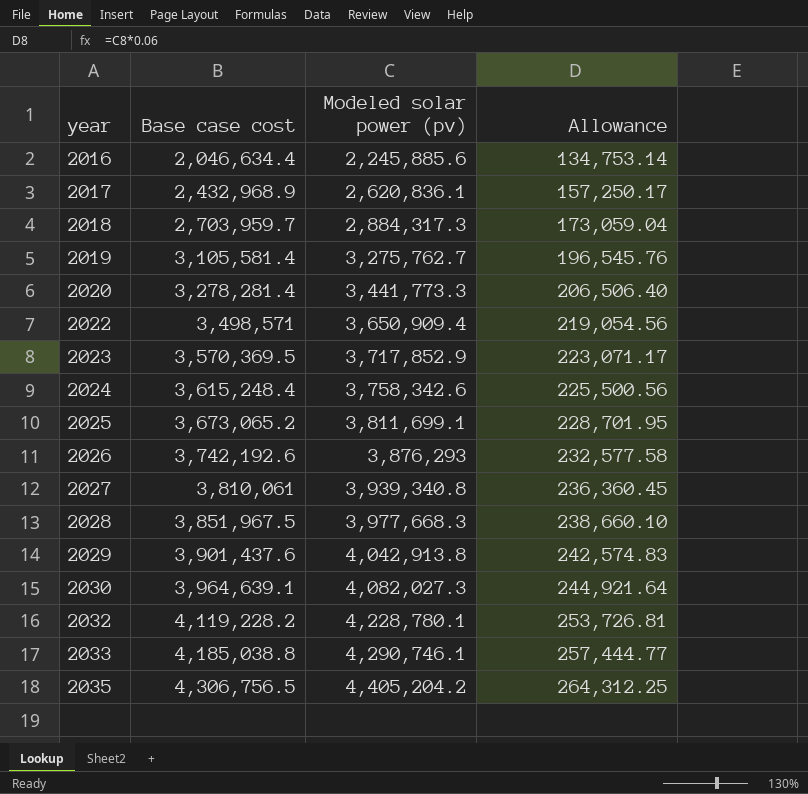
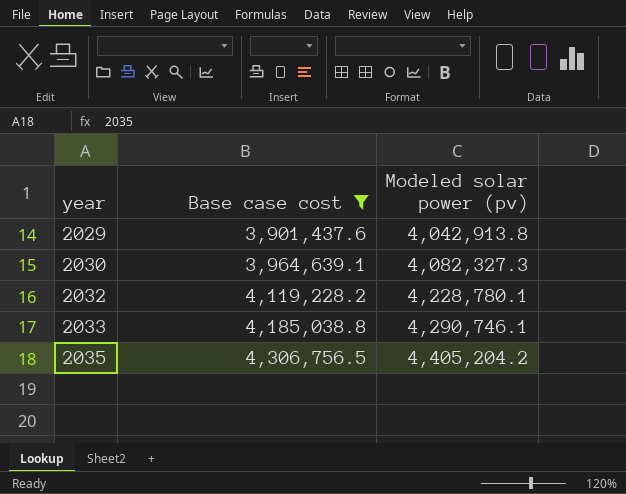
filter: none -> Base case cost >= 3,901,437.6
column Allowance | formula: [Modeled solar power (pv)] * 0.06 -> none
2030 | Modeled solar power (pv): 4,082,027.3 -> 4,082,327.3

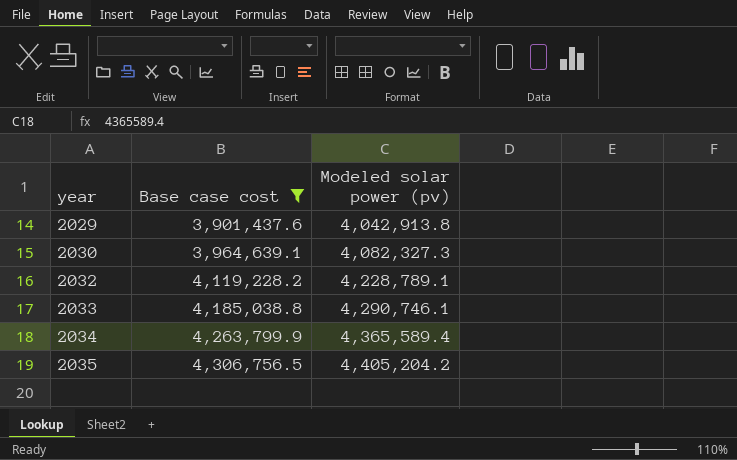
2032 | Modeled solar power (pv): 4,228,780.1 -> 4,228,789.1
row 2034: none -> 4,263,799.9 | 4,365,589.4

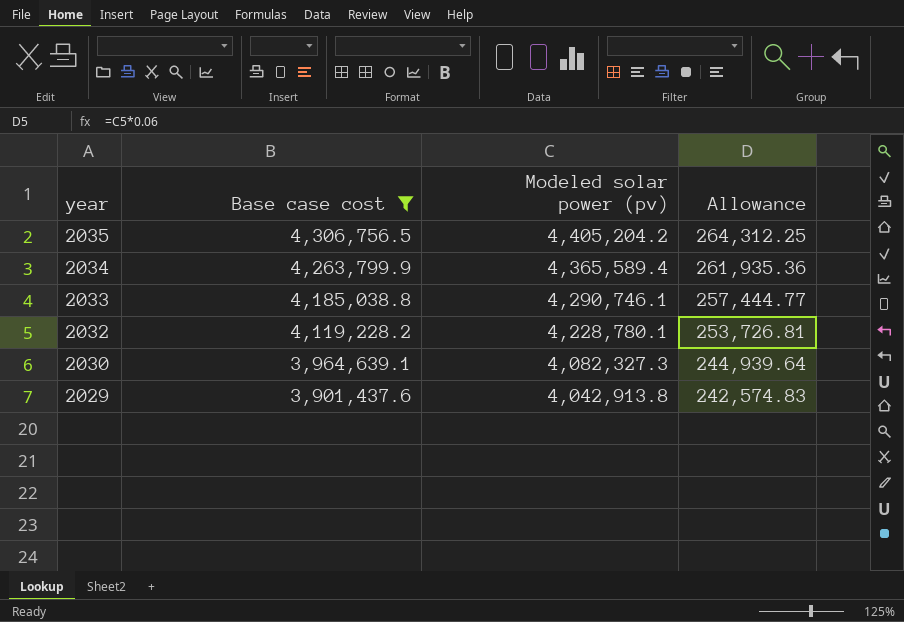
row order: year ascending -> year descending
column Allowance | formula: none -> [Modeled solar power (pv)] * 0.06
2032 | Modeled solar power (pv): 4,228,789.1 -> 4,228,780.1

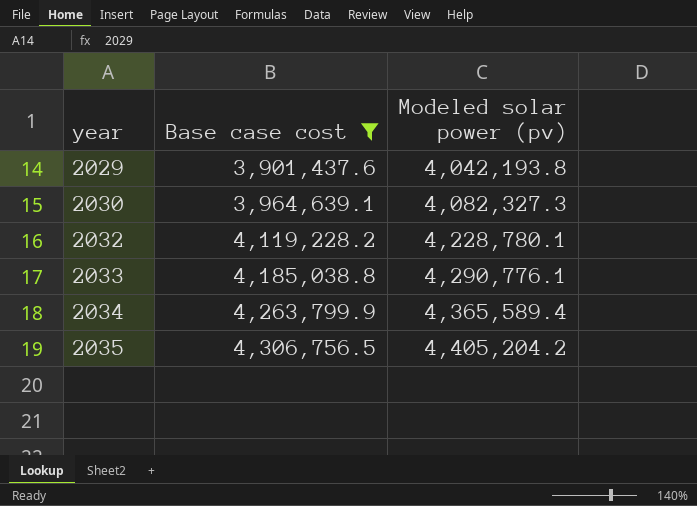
row order: year descending -> year ascending
column Allowance | formula: [Modeled solar power (pv)] * 0.06 -> none
2029 | Modeled solar power (pv): 4,042,913.8 -> 4,042,193.8
2033 | Modeled solar power (pv): 4,290,746.1 -> 4,290,776.1

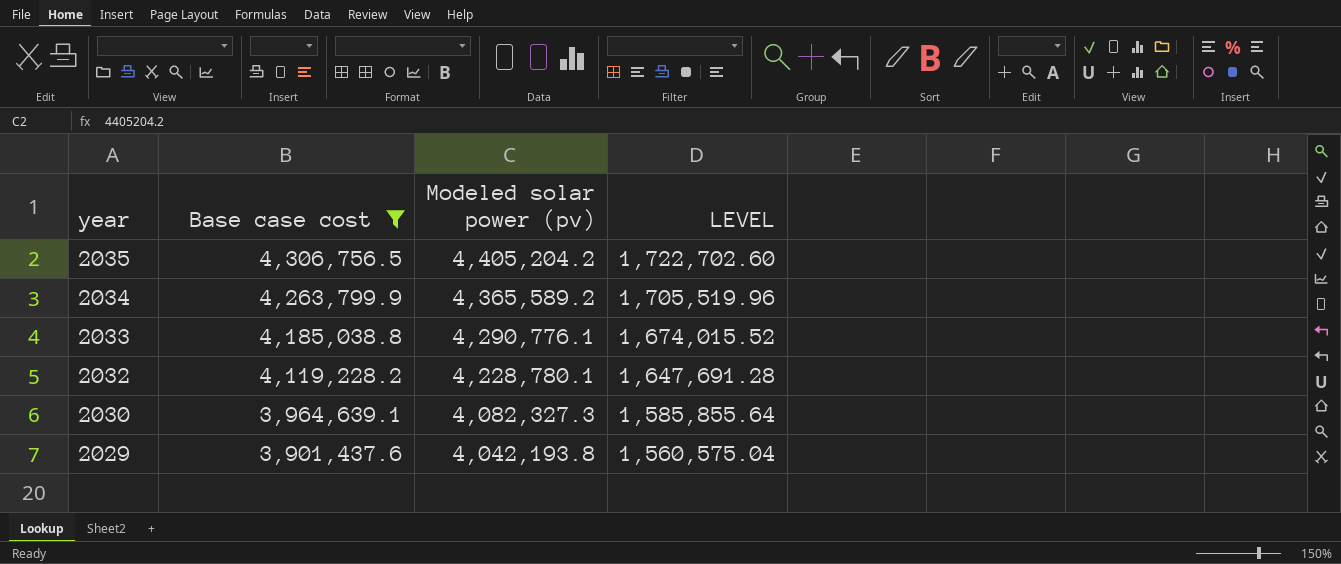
row order: year ascending -> year descending
column LEVEL | formula: none -> [Base case cost] * 0.4
2034 | Modeled solar power (pv): 4,365,589.4 -> 4,365,589.2

